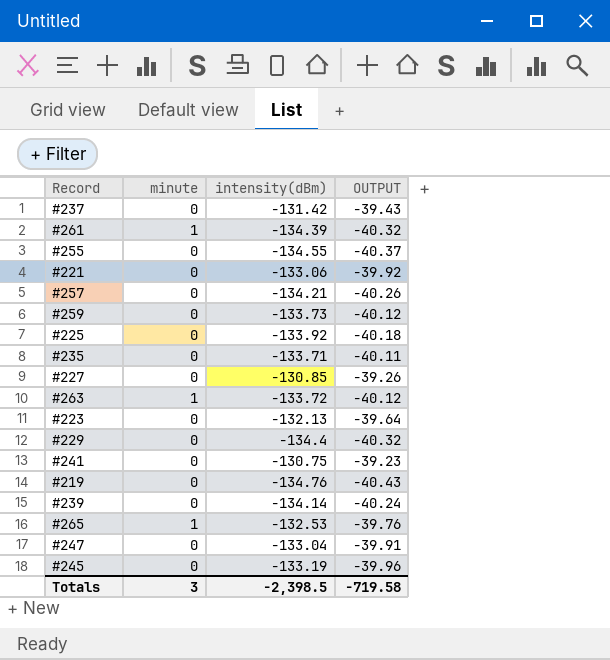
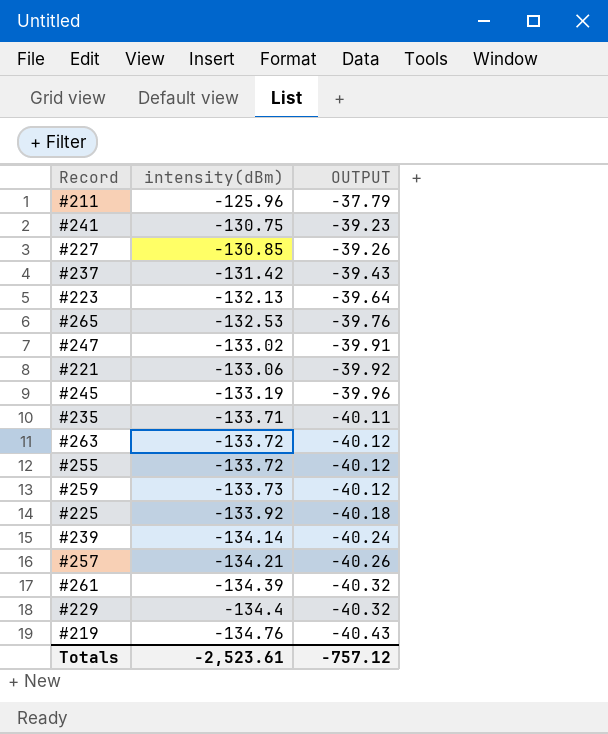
row order: none -> intensity(dBm) descending
column minute | position: 2 -> none
row #211: none -> -125.96 | -37.79
#247 | intensity(dBm): -133.04 -> -133.02
#255 | intensity(dBm): -134.55 -> -133.72
#255 | OUTPUT: -40.37 -> -40.12
Totals | intensity(dBm): -2,398.5 -> -2,523.61
Totals | OUTPUT: -719.58 -> -757.12

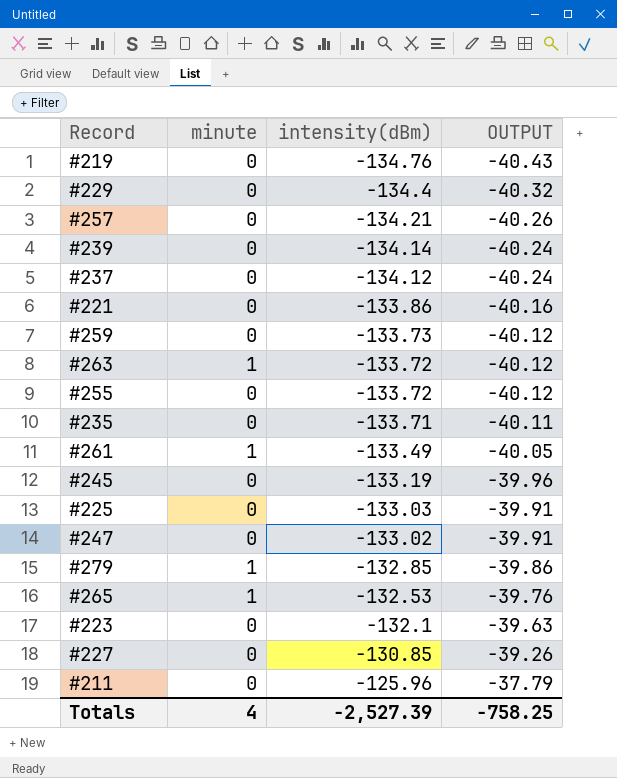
row order: intensity(dBm) descending -> intensity(dBm) ascending
column minute | position: none -> 2
row #241: -130.75 | -39.23 -> none
#237 | intensity(dBm): -131.42 -> -134.12
#237 | OUTPUT: -39.43 -> -40.24
#221 | intensity(dBm): -133.06 -> -133.86
#221 | OUTPUT: -39.92 -> -40.16
#261 | intensity(dBm): -134.39 -> -133.49
#261 | OUTPUT: -40.32 -> -40.05
#225 | intensity(dBm): -133.92 -> -133.03
#225 | OUTPUT: -40.18 -> -39.91
row #279: none -> 1 | -132.85 | -39.86
#223 | intensity(dBm): -132.13 -> -132.1
#223 | OUTPUT: -39.64 -> -39.63
Totals | intensity(dBm): -2,523.61 -> -2,527.39
Totals | OUTPUT: -757.12 -> -758.25

